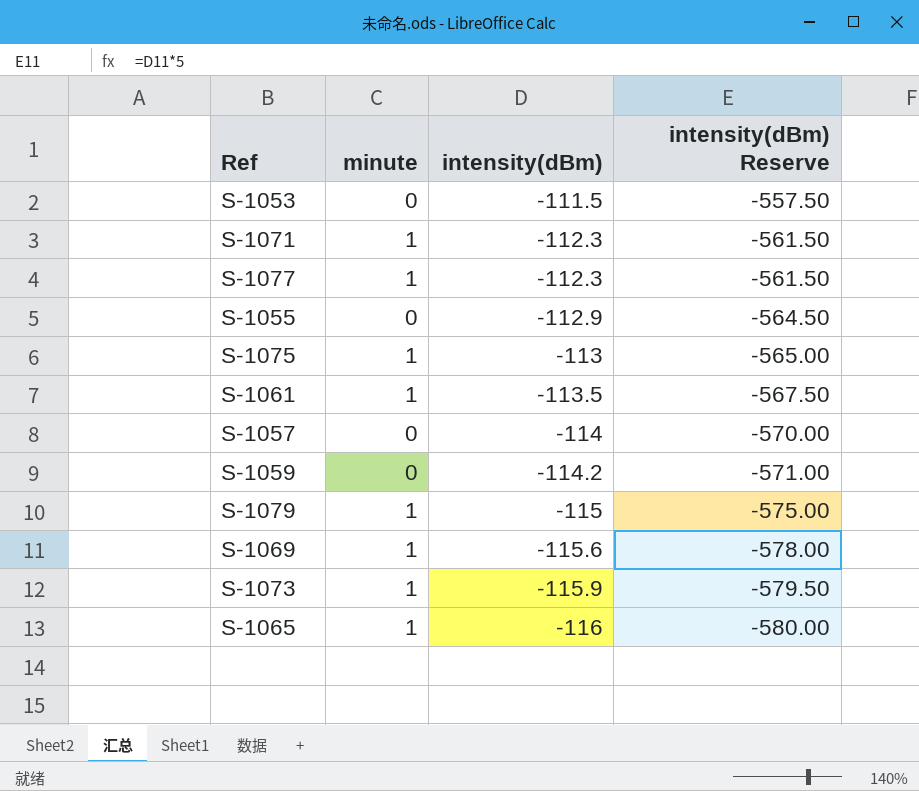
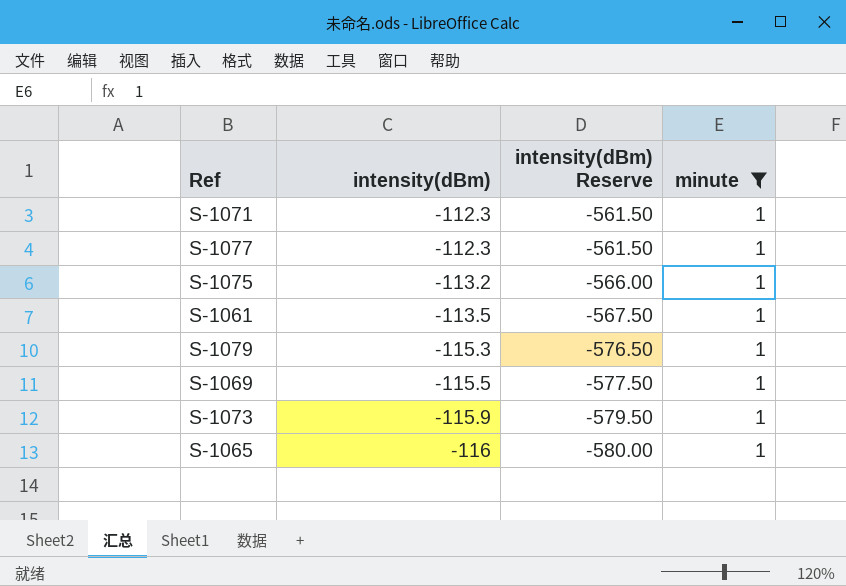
filter: none -> minute = 1
column minute | position: 2 -> 4
S-1075 | intensity(dBm): -113 -> -113.2
S-1075 | intensity(dBm) Reserve: -565.00 -> -566.00
S-1079 | intensity(dBm): -115 -> -115.3
S-1079 | intensity(dBm) Reserve: -575.00 -> -576.50
S-1069 | intensity(dBm): -115.6 -> -115.5
S-1069 | intensity(dBm) Reserve: -578.00 -> -577.50

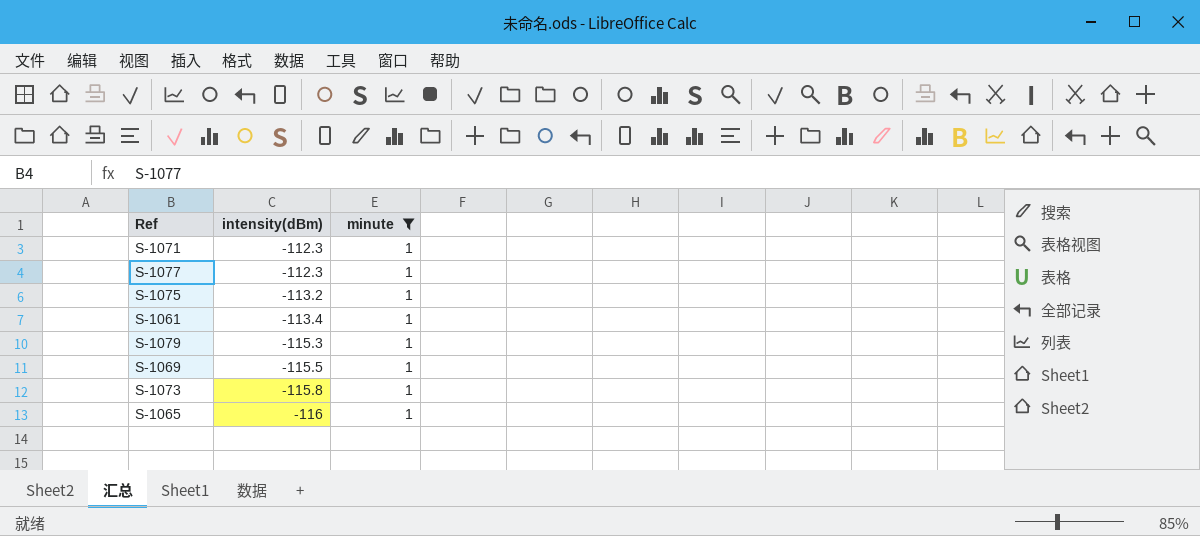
column intensity(dBm) Reserve | formula: [intensity(dBm)] * 5 -> none
S-1061 | intensity(dBm): -113.5 -> -113.4
S-1073 | intensity(dBm): -115.9 -> -115.8

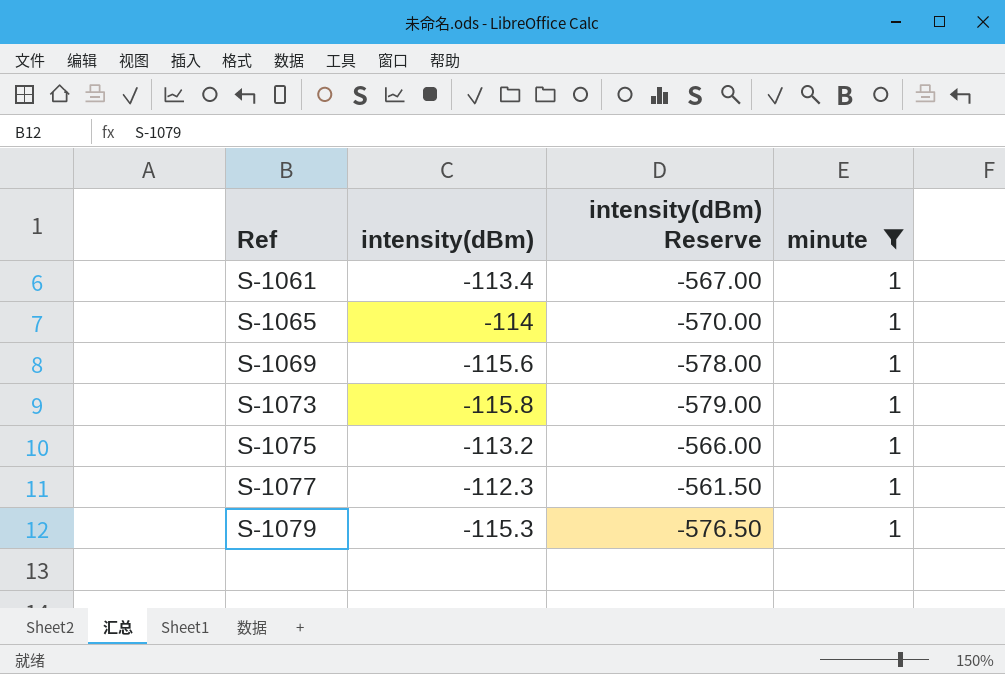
row order: intensity(dBm) descending -> Ref ascending
column intensity(dBm) Reserve | formula: none -> [intensity(dBm)] * 5
row S-1071: -112.3 | 1 -> none
S-1065 | intensity(dBm): -116 -> -114
S-1069 | intensity(dBm): -115.5 -> -115.6

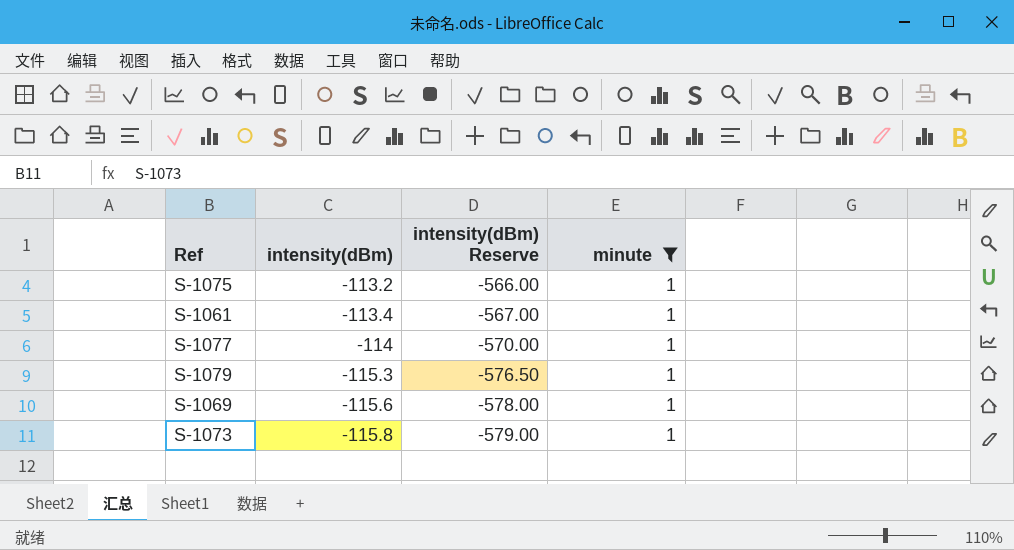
row order: Ref ascending -> intensity(dBm) descending
row S-1065: -114 | -570.00 | 1 -> none
S-1077 | intensity(dBm): -112.3 -> -114
S-1077 | intensity(dBm) Reserve: -561.50 -> -570.00

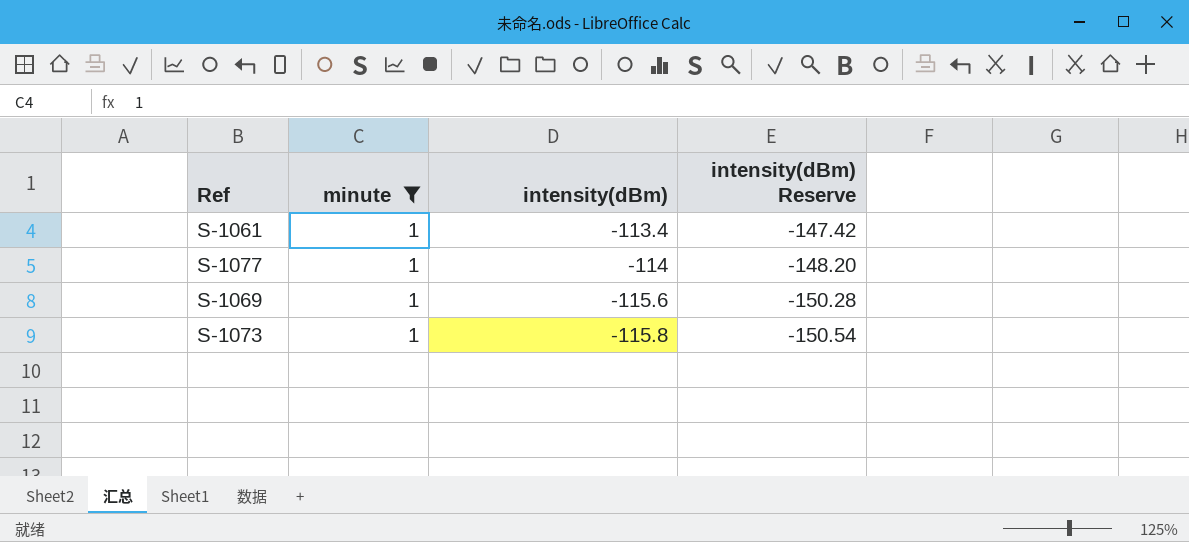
column minute | position: 4 -> 2
column intensity(dBm) Reserve | formula: [intensity(dBm)] * 5 -> [intensity(dBm)] * 1.3
row S-1075: -113.2 | -566.00 | 1 -> none
row S-1079: -115.3 | -576.50 | 1 -> none

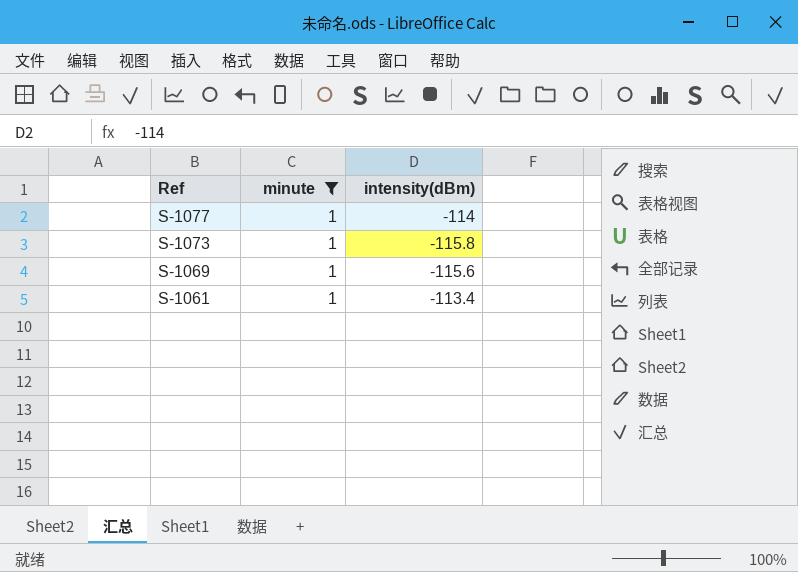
row order: intensity(dBm) descending -> Ref descending
column intensity(dBm) Reserve | formula: [intensity(dBm)] * 1.3 -> none

